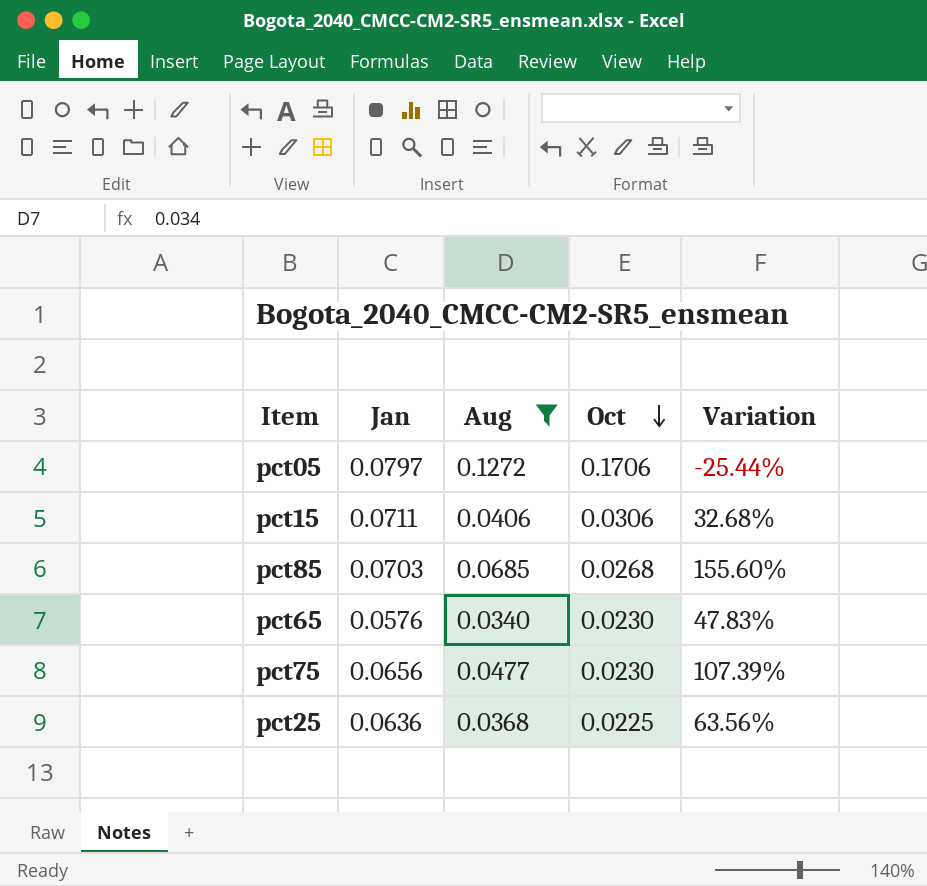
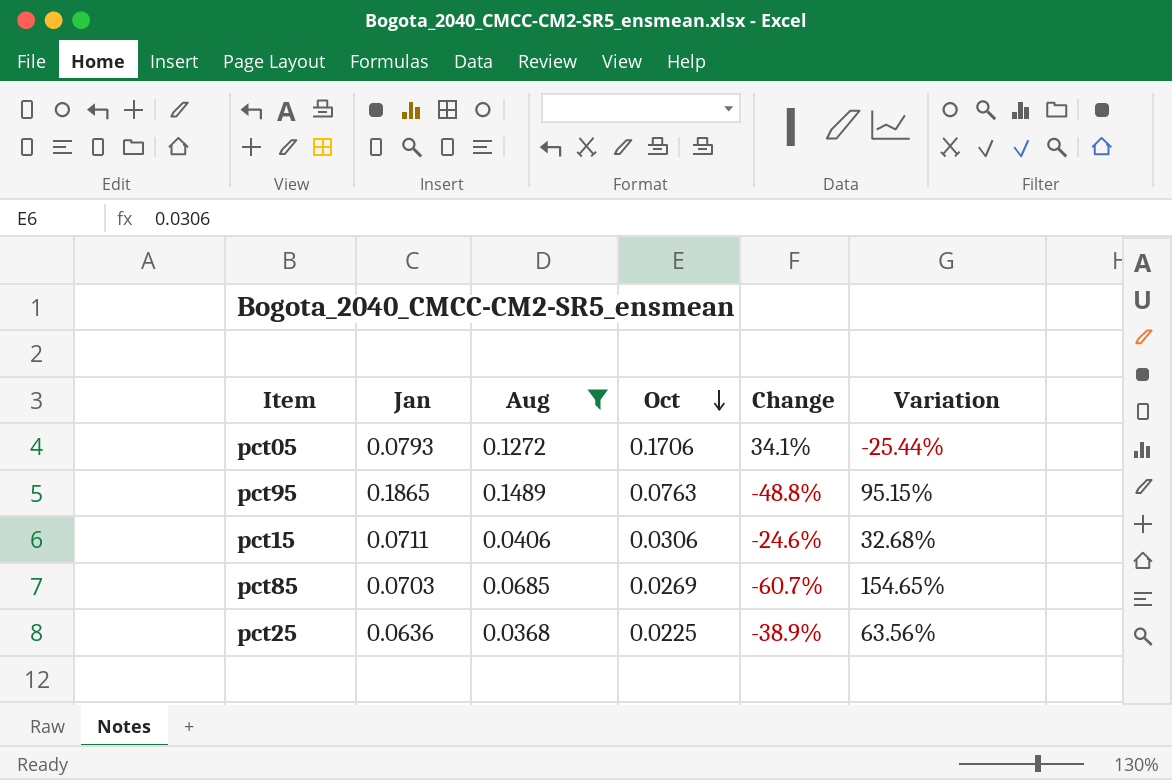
column Change | formula: none -> ([Oct] - [Aug]) / [Aug]
row pct65: 0.0576 | 0.0340 | 0.0230 | 47.83% -> none
row pct75: 0.0656 | 0.0477 | 0.0230 | 107.39% -> none
pct05 | Jan: 0.0797 -> 0.0793
row pct95: none -> 0.1865 | 0.1489 | 0.0763 | -48.8% | 95.15%
pct85 | Oct: 0.0268 -> 0.0269
pct85 | Variation: 155.60% -> 154.65%

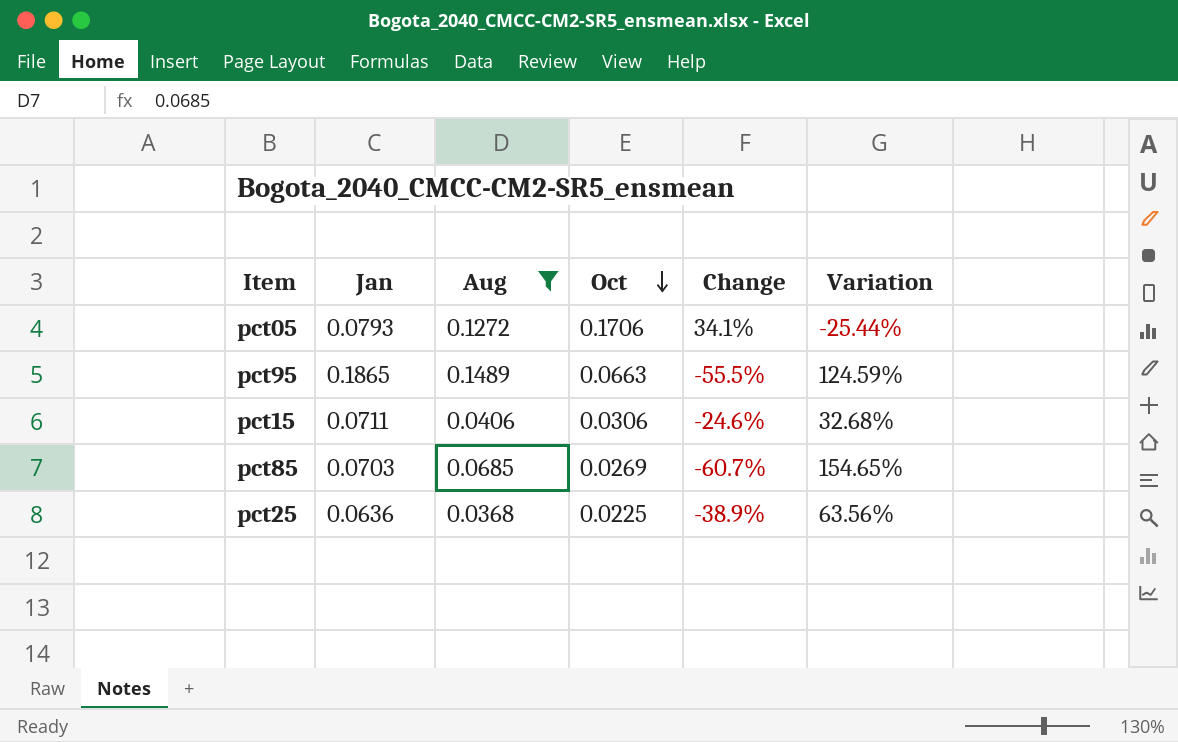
pct95 | Oct: 0.0763 -> 0.0663
pct95 | Change: -48.8% -> -55.5%
pct95 | Variation: 95.15% -> 124.59%

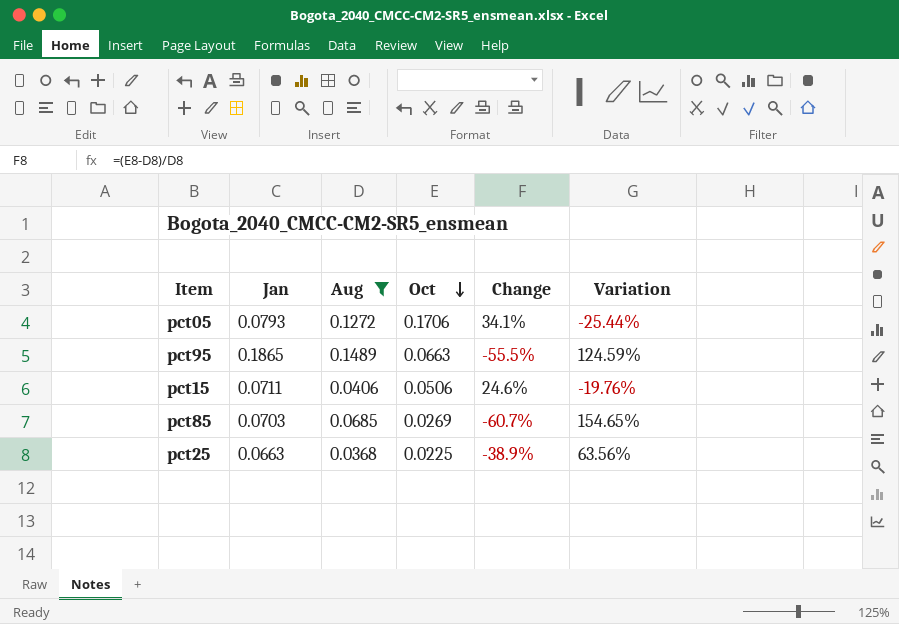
pct15 | Oct: 0.0306 -> 0.0506
pct15 | Change: -24.6% -> 24.6%
pct15 | Variation: 32.68% -> -19.76%
pct25 | Jan: 0.0636 -> 0.0663

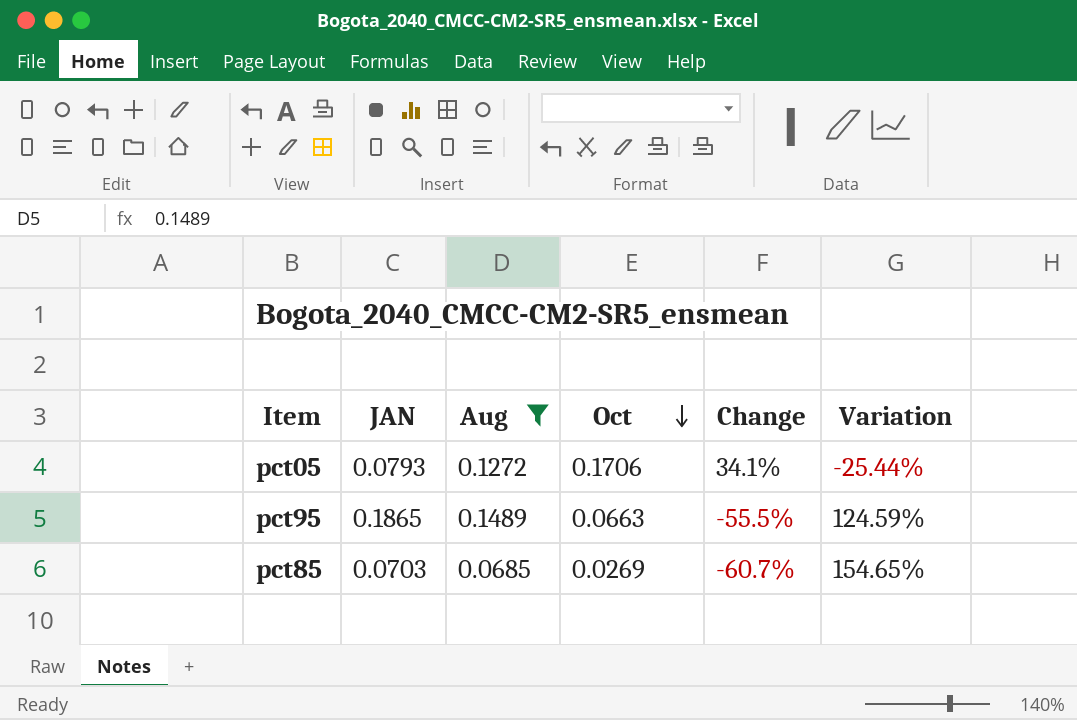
column name: Jan -> JAN
row pct15: 0.0711 | 0.0406 | 0.0506 | 24.6% | -19.76% -> none
row pct25: 0.0663 | 0.0368 | 0.0225 | -38.9% | 63.56% -> none

